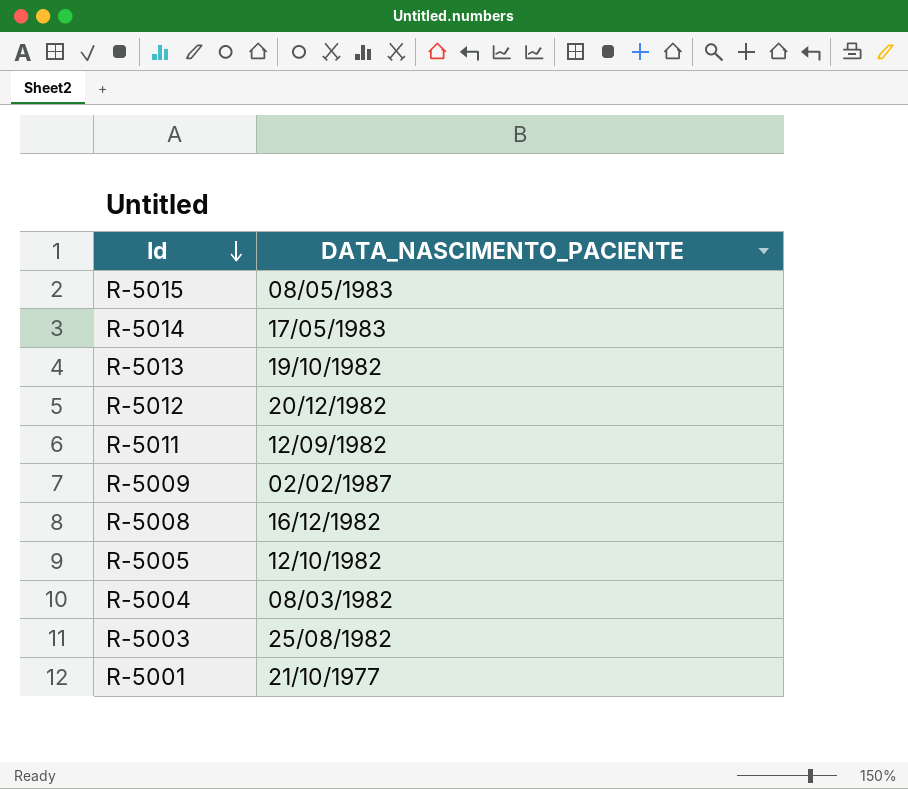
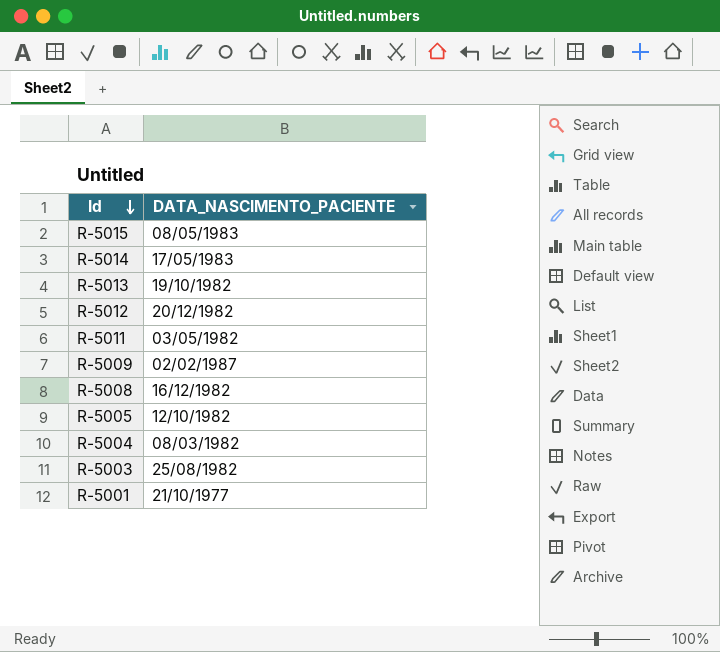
R-5011 | DATA_NASCIMENTO_PACIENTE: 12/09/1982 -> 03/05/1982

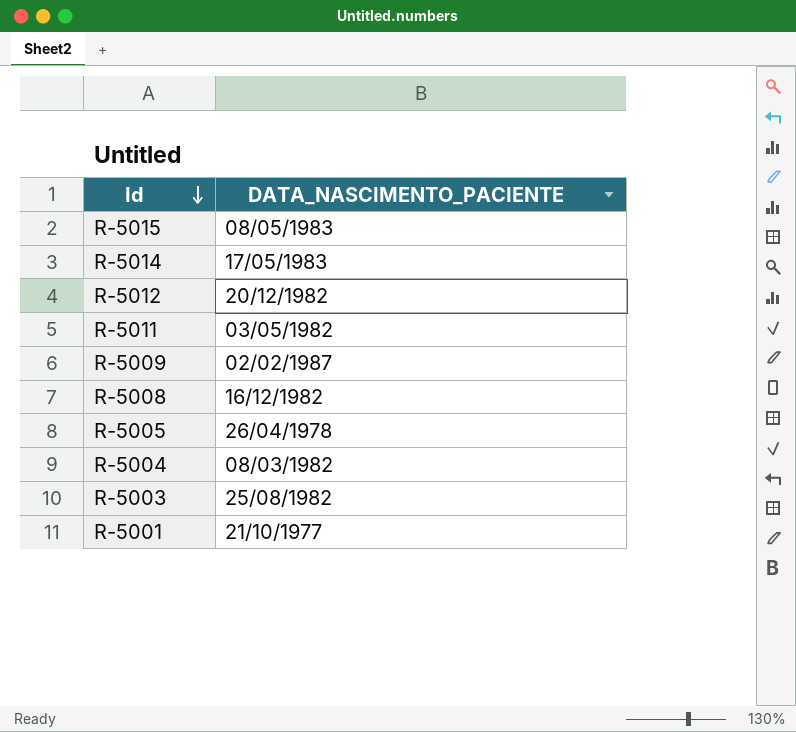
row R-5013: 19/10/1982 -> none
R-5005 | DATA_NASCIMENTO_PACIENTE: 12/10/1982 -> 26/04/1978

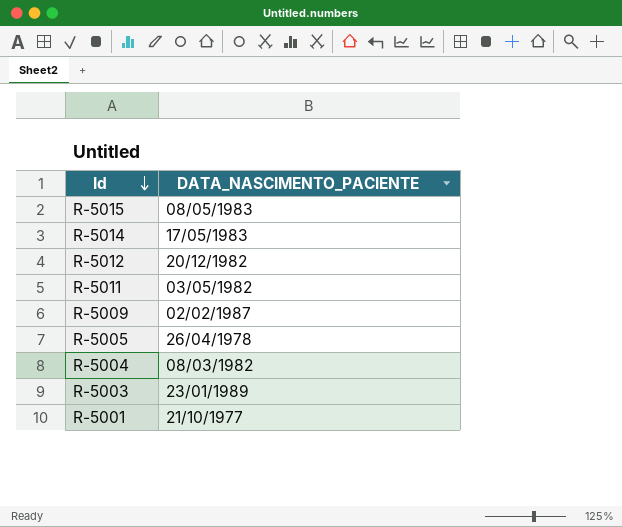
row R-5008: 16/12/1982 -> none
R-5003 | DATA_NASCIMENTO_PACIENTE: 25/08/1982 -> 23/01/1989

